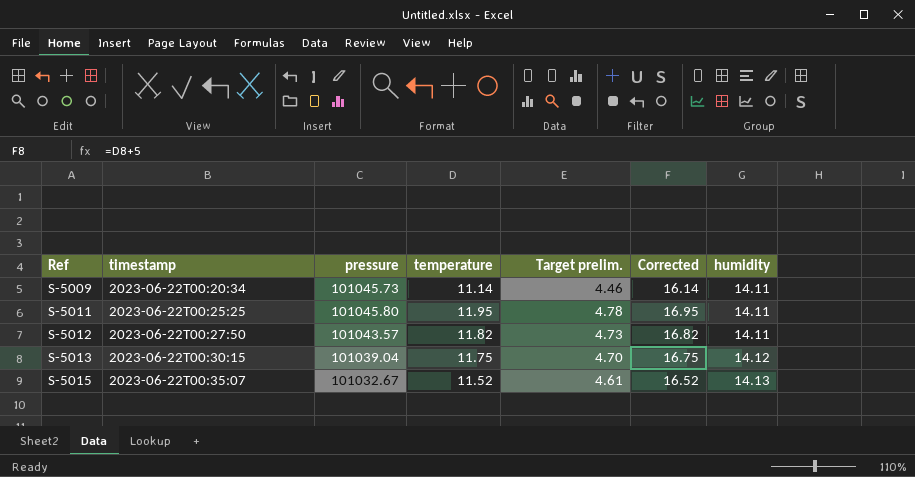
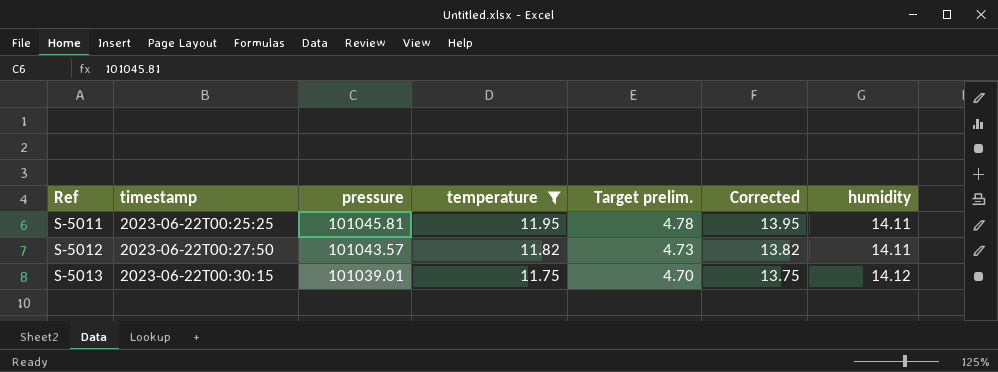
filter: none -> temperature >= 11.75
column Corrected | formula: [temperature] + 5 -> [temperature] + 2
S-5011 | pressure: 101045.80 -> 101045.81
S-5013 | pressure: 101039.04 -> 101039.01

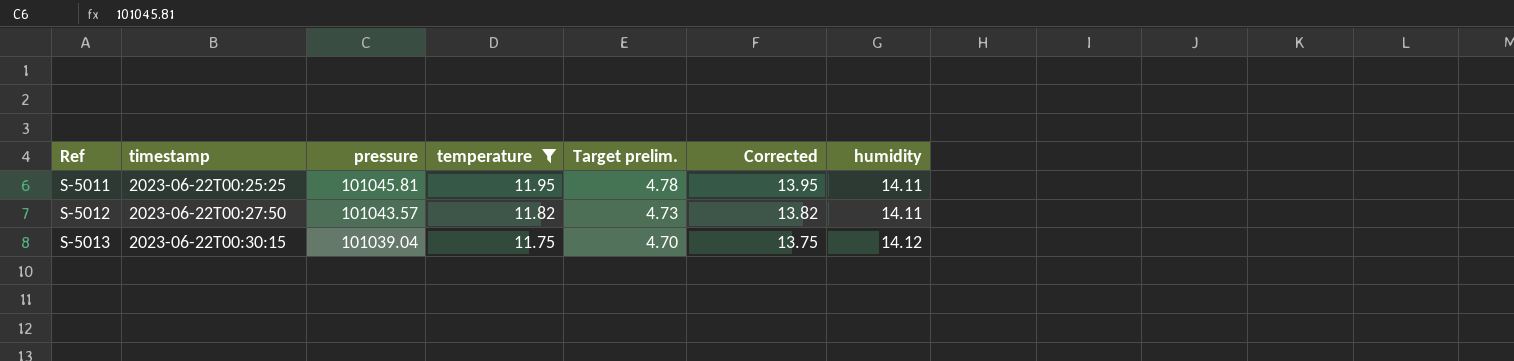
S-5013 | pressure: 101039.01 -> 101039.04

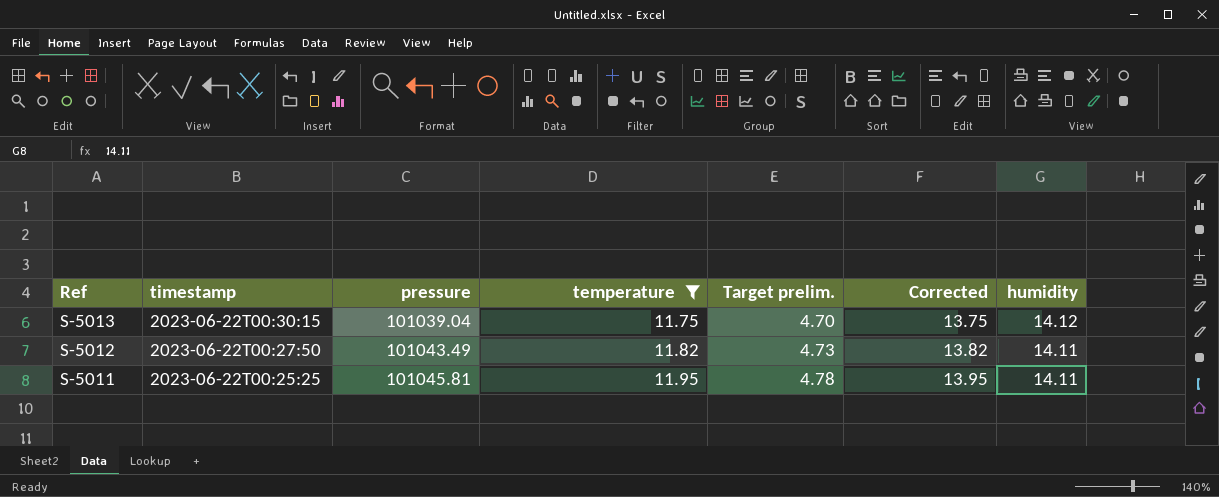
row order: Ref ascending -> Ref descending
S-5012 | pressure: 101043.57 -> 101043.49

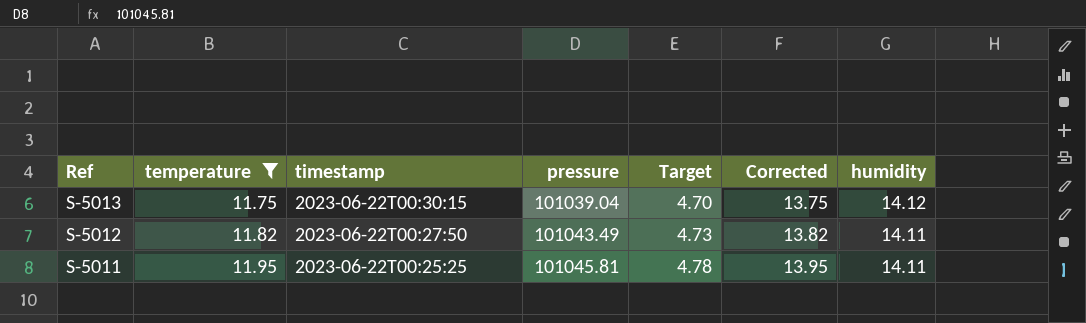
column temperature | position: 4 -> 2
column name: Target prelim. -> Target

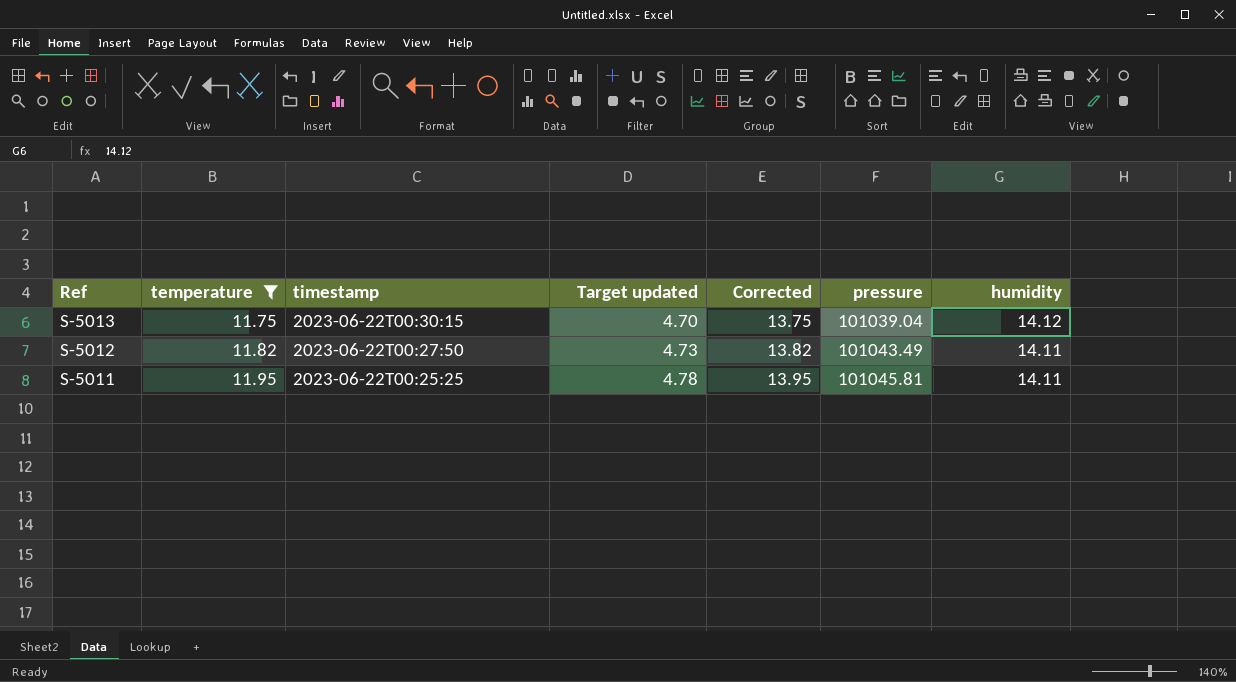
column name: Target -> Target updated
column pressure | position: 4 -> 6

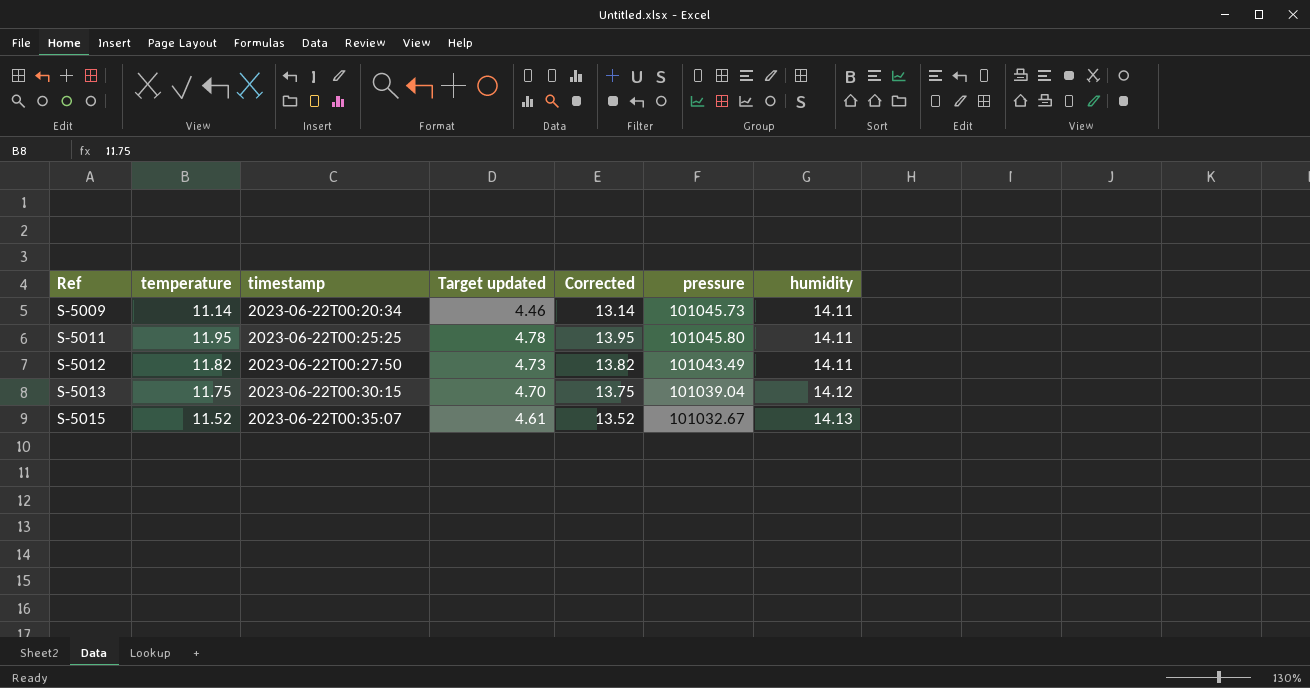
filter: temperature >= 11.75 -> none
row order: Ref descending -> Ref ascending
S-5011 | pressure: 101045.81 -> 101045.80

